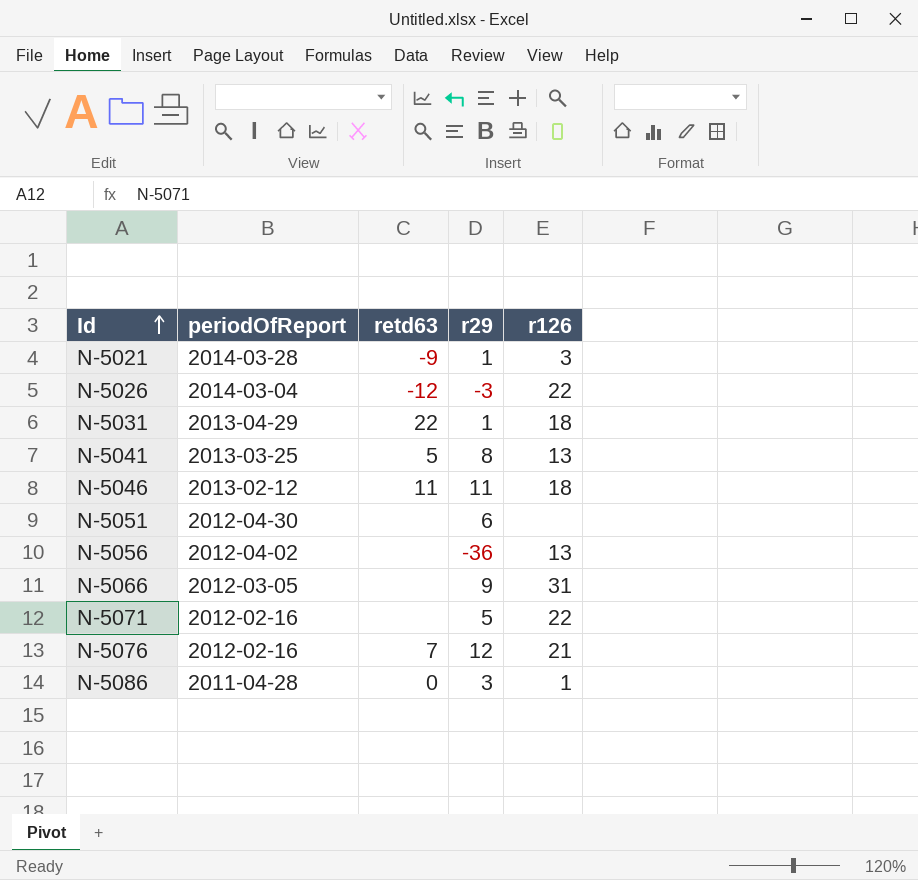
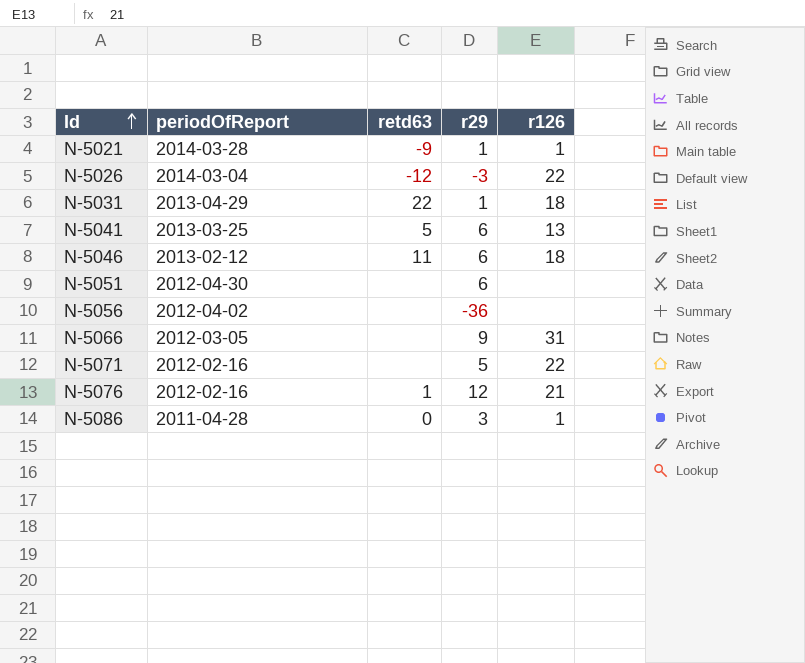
N-5021 | r126: 3 -> 1
N-5041 | r29: 8 -> 6
N-5046 | r29: 11 -> 6
N-5056 | r126: 13 -> none
N-5076 | retd63: 7 -> 1

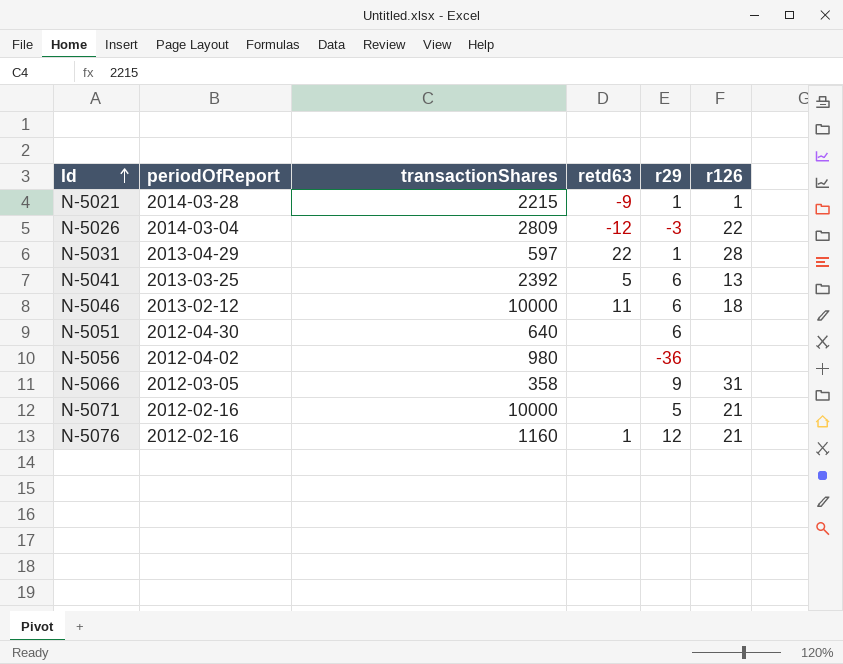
column transactionShares | position: none -> 3
row N-5086: 2011-04-28 | 0 | 3 | 1 -> none
N-5031 | r126: 18 -> 28
N-5071 | r126: 22 -> 21

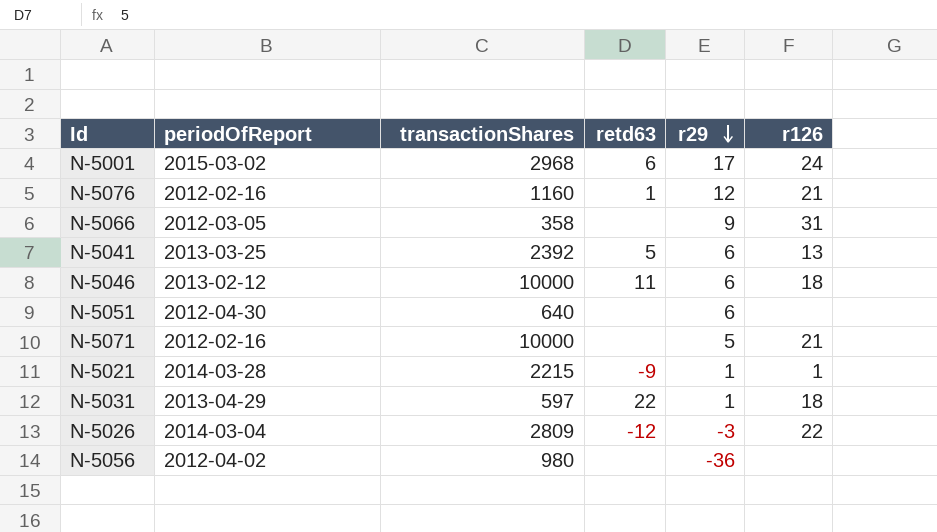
row order: Id ascending -> r29 descending
row N-5001: none -> 2015-03-02 | 2968 | 6 | 17 | 24
N-5031 | r126: 28 -> 18

